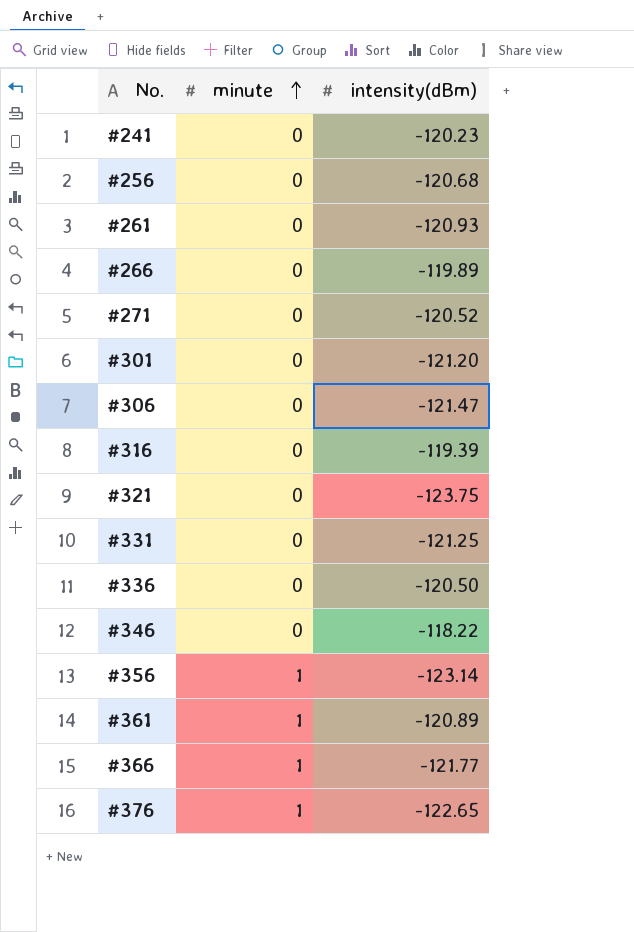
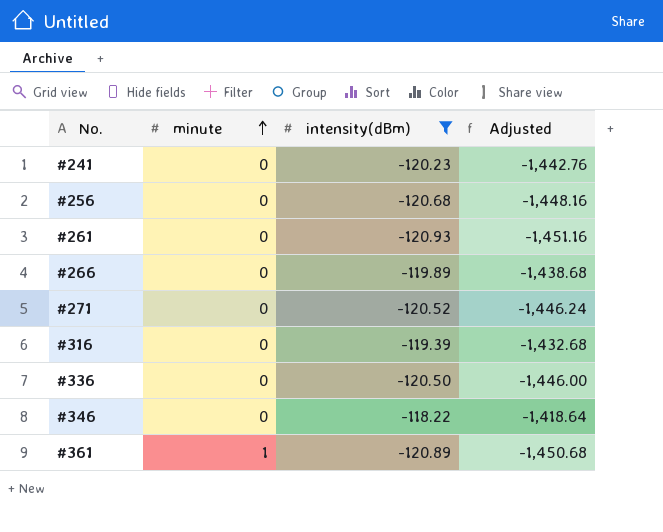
filter: none -> intensity(dBm) >= -120.93
column Adjusted | formula: none -> [intensity(dBm)] * 12

